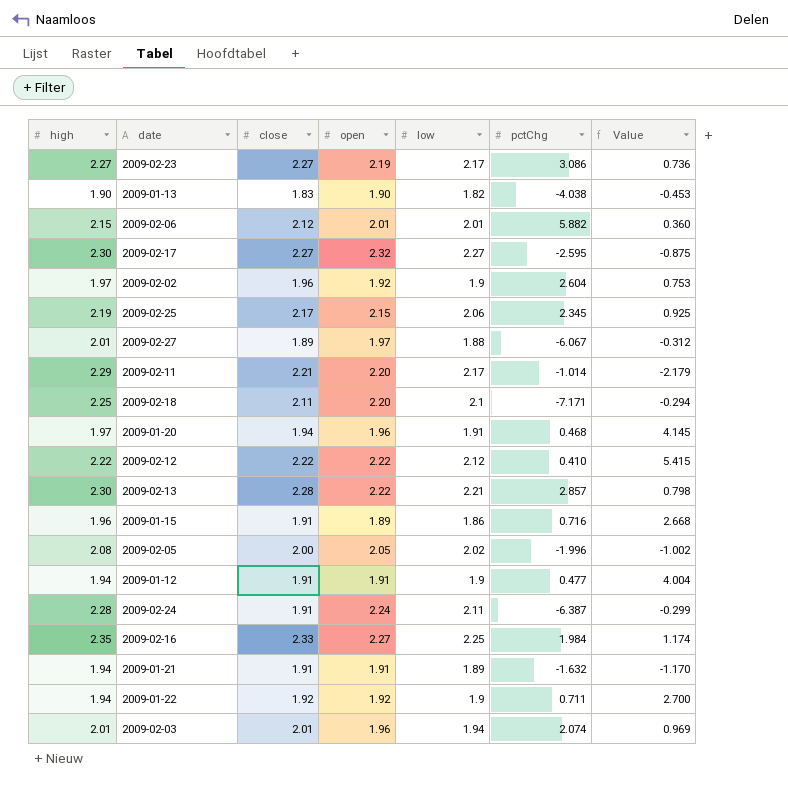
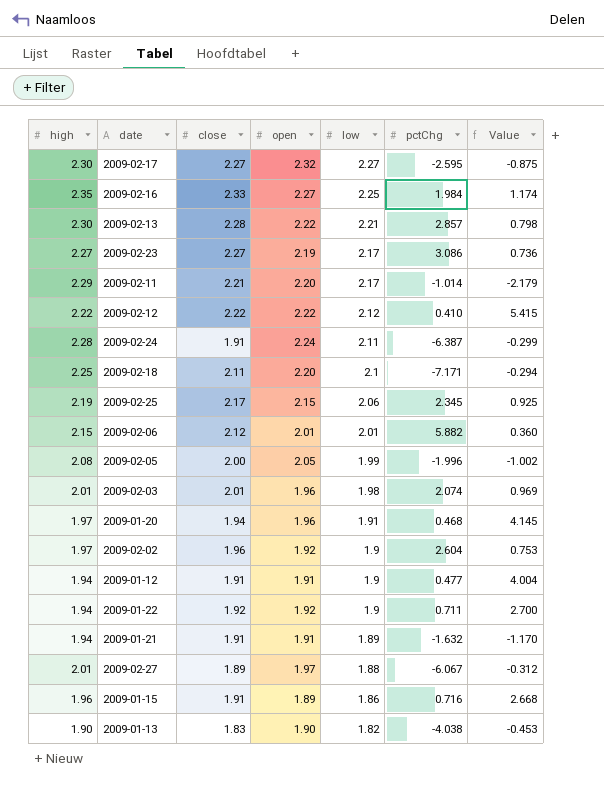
row order: none -> low descending
2009-02-05 | low: 2.02 -> 1.99
2009-02-03 | low: 1.94 -> 1.98

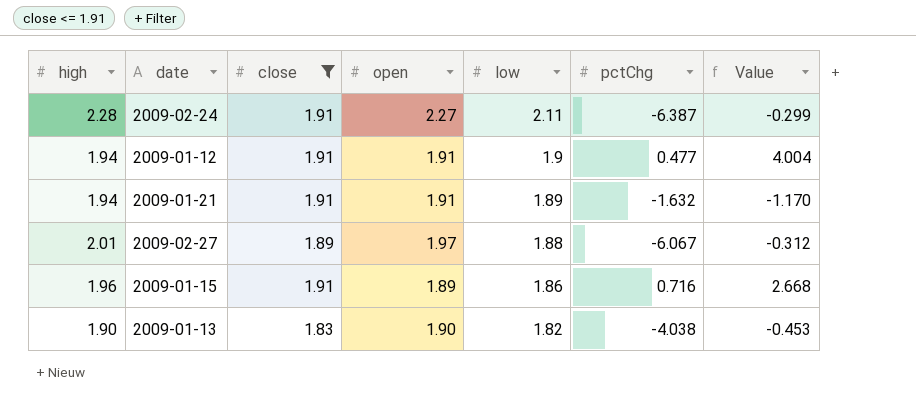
filter: none -> close <= 1.91
2009-02-24 | open: 2.24 -> 2.27

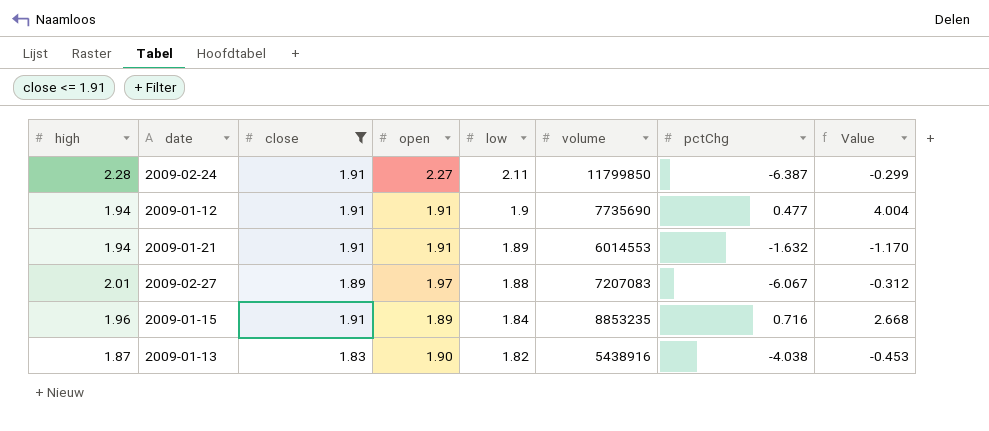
column volume | position: none -> 6
2009-01-15 | low: 1.86 -> 1.84
2009-01-13 | high: 1.90 -> 1.87

